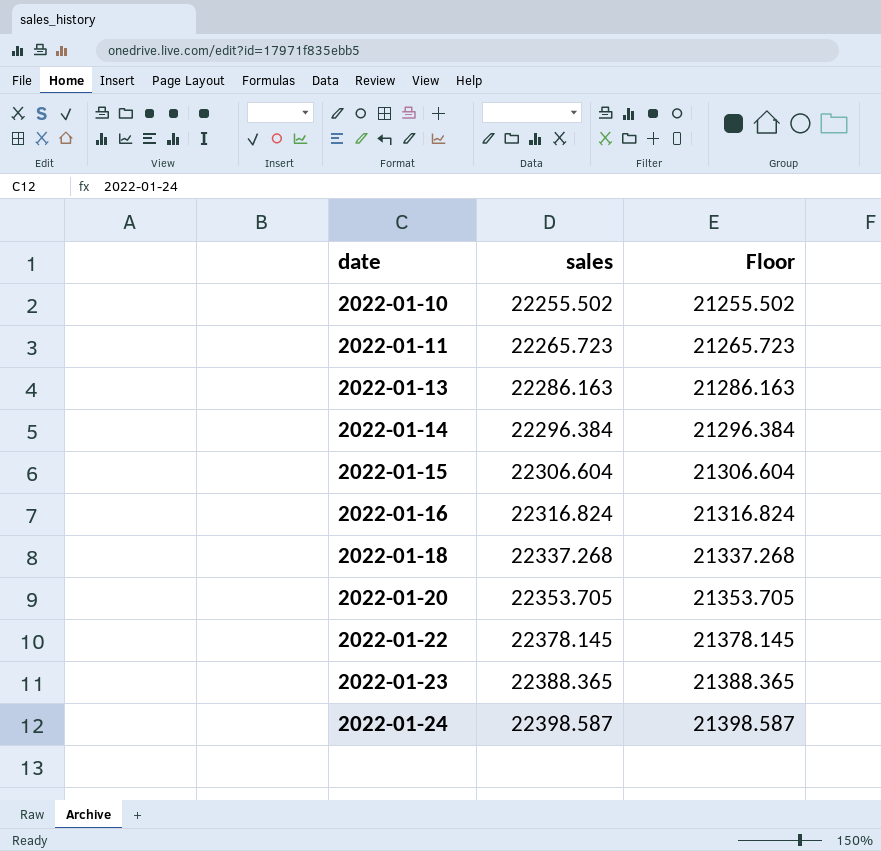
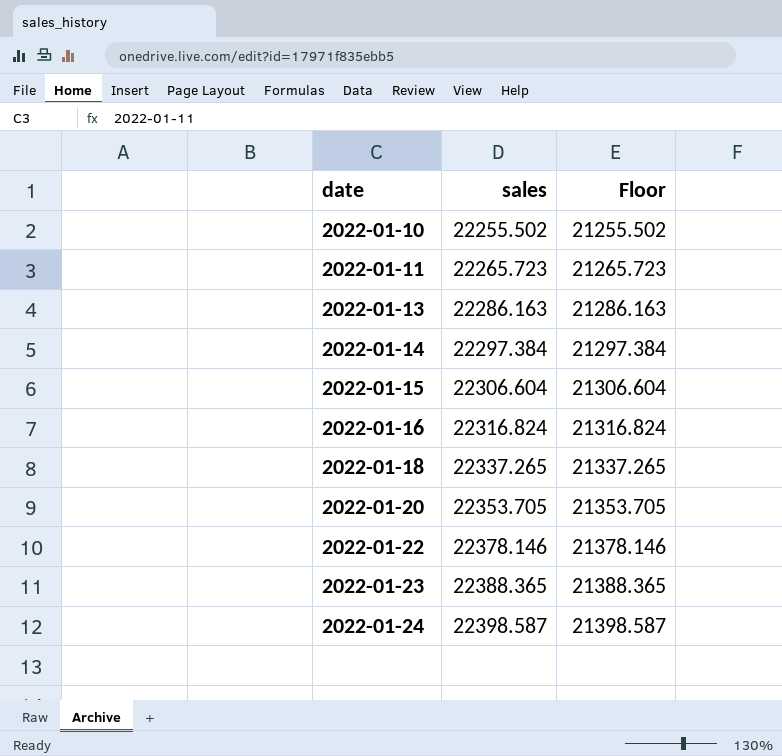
2022-01-14 | sales: 22296.384 -> 22297.384
2022-01-14 | Floor: 21296.384 -> 21297.384
2022-01-18 | sales: 22337.268 -> 22337.265
2022-01-18 | Floor: 21337.268 -> 21337.265
2022-01-22 | sales: 22378.145 -> 22378.146
2022-01-22 | Floor: 21378.145 -> 21378.146

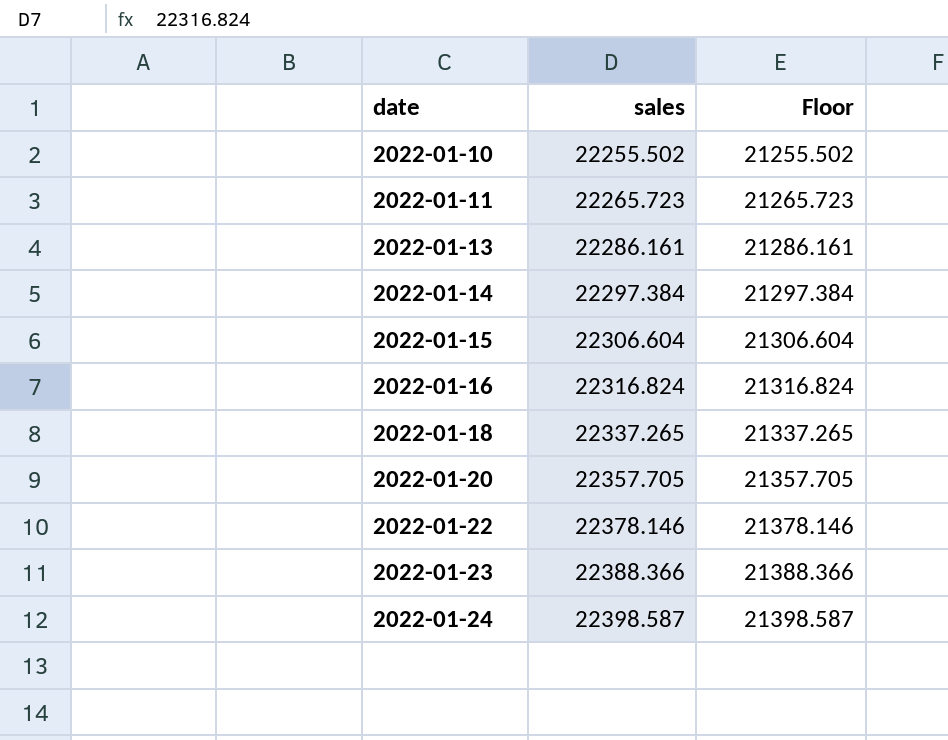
2022-01-13 | sales: 22286.163 -> 22286.161
2022-01-13 | Floor: 21286.163 -> 21286.161
2022-01-20 | sales: 22353.705 -> 22357.705
2022-01-20 | Floor: 21353.705 -> 21357.705
2022-01-23 | sales: 22388.365 -> 22388.366
2022-01-23 | Floor: 21388.365 -> 21388.366

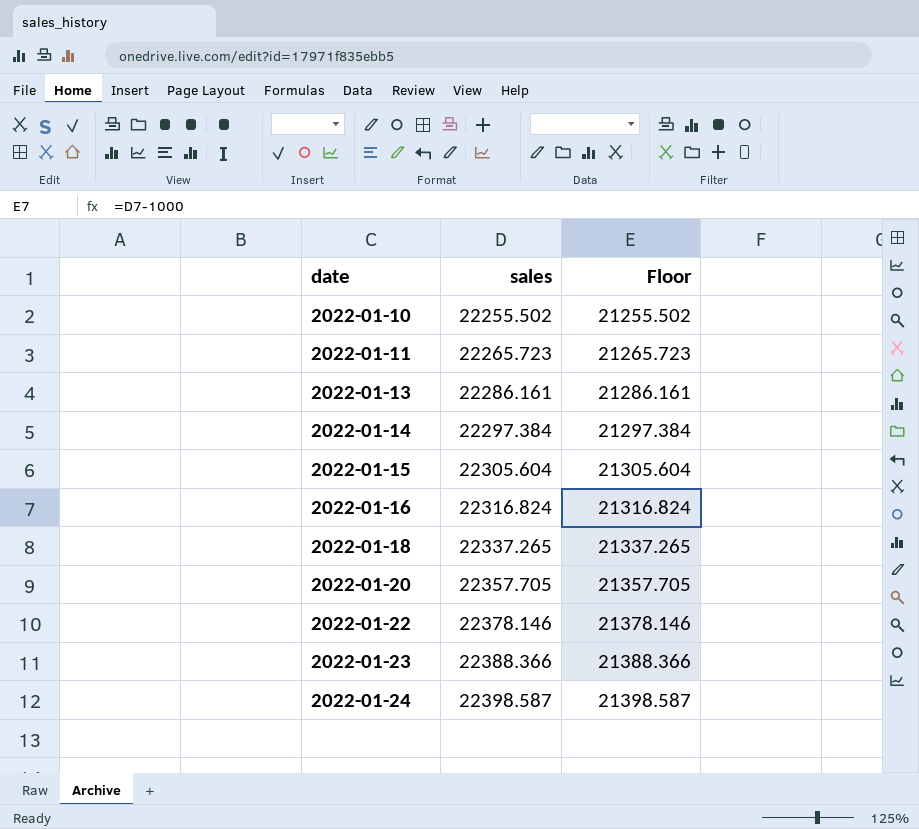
2022-01-15 | sales: 22306.604 -> 22305.604
2022-01-15 | Floor: 21306.604 -> 21305.604

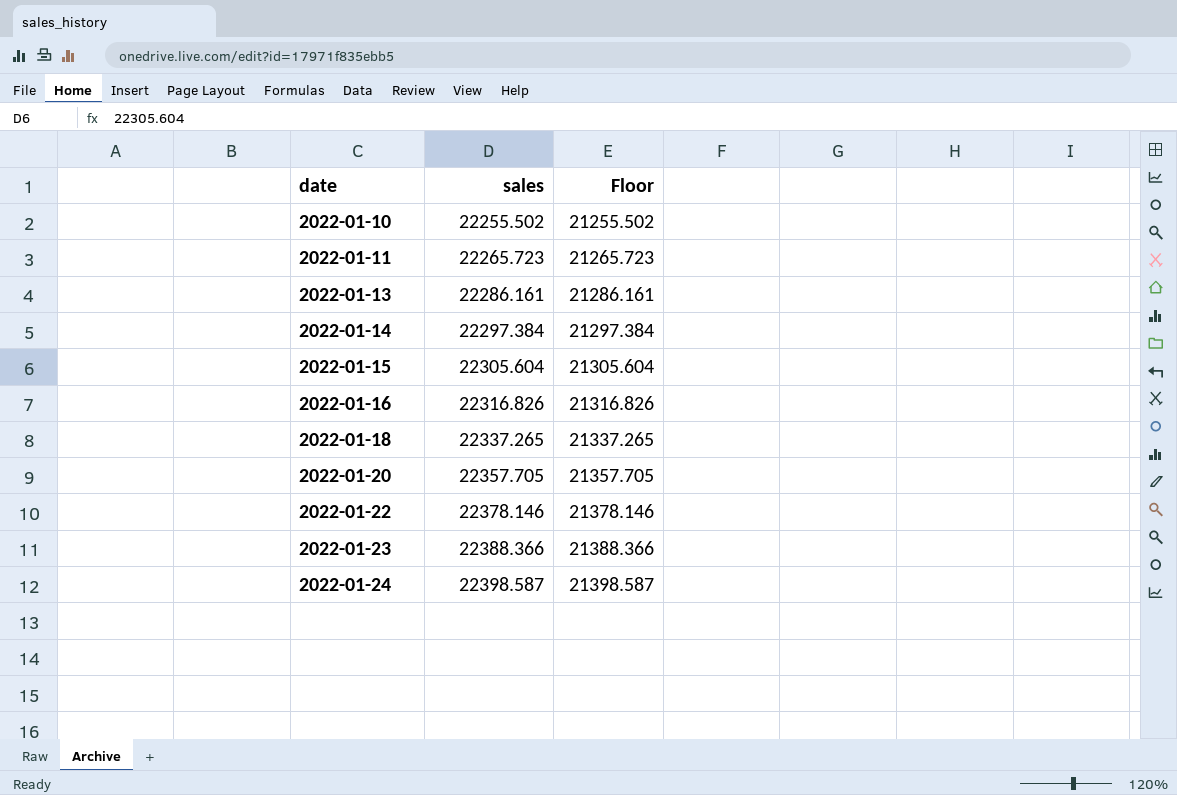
2022-01-16 | sales: 22316.824 -> 22316.826
2022-01-16 | Floor: 21316.824 -> 21316.826

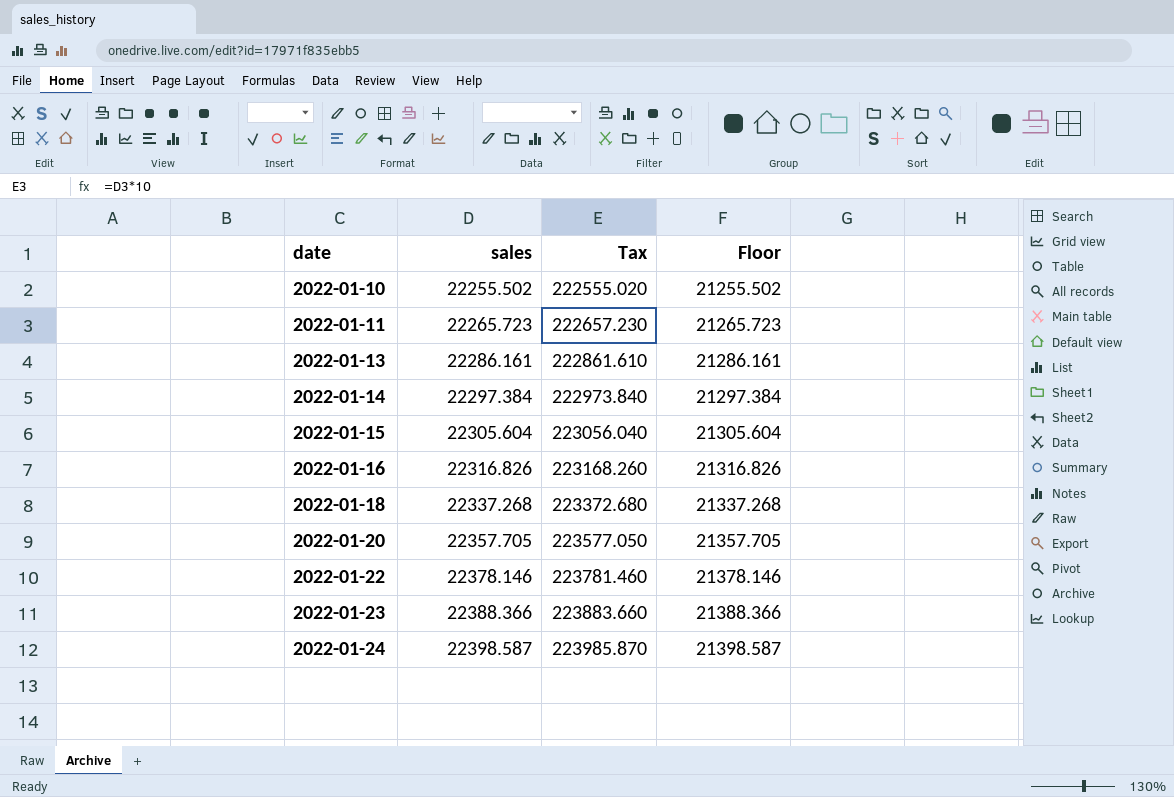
column Tax | formula: none -> [sales] * 10
2022-01-18 | sales: 22337.265 -> 22337.268
2022-01-18 | Floor: 21337.265 -> 21337.268

